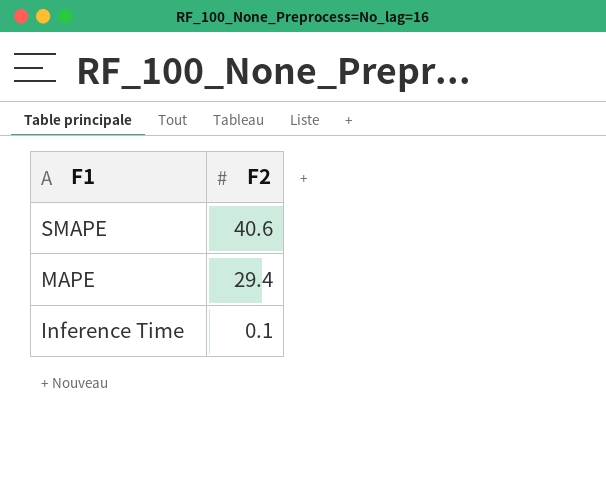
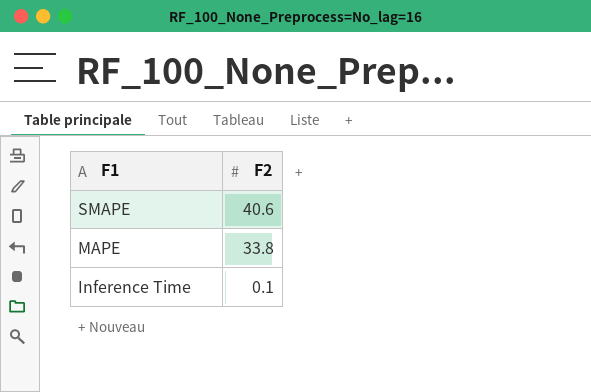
MAPE | F2: 29.4 -> 33.8

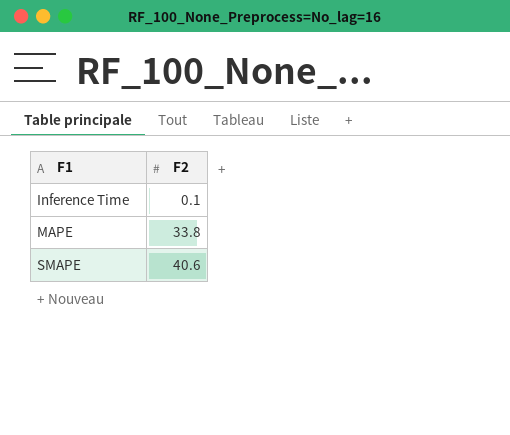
row order: F1 descending -> F1 ascending

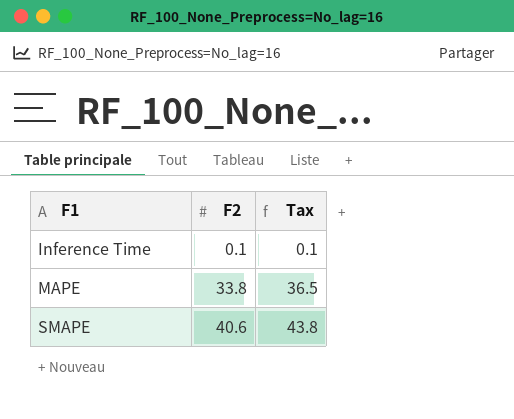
column Tax | formula: none -> [F2] * 1.08

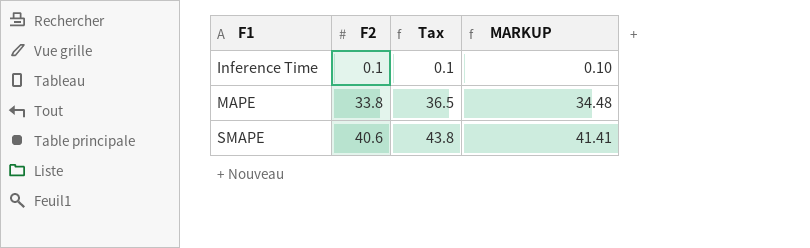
column MARKUP | formula: none -> [F2] * 1.02

